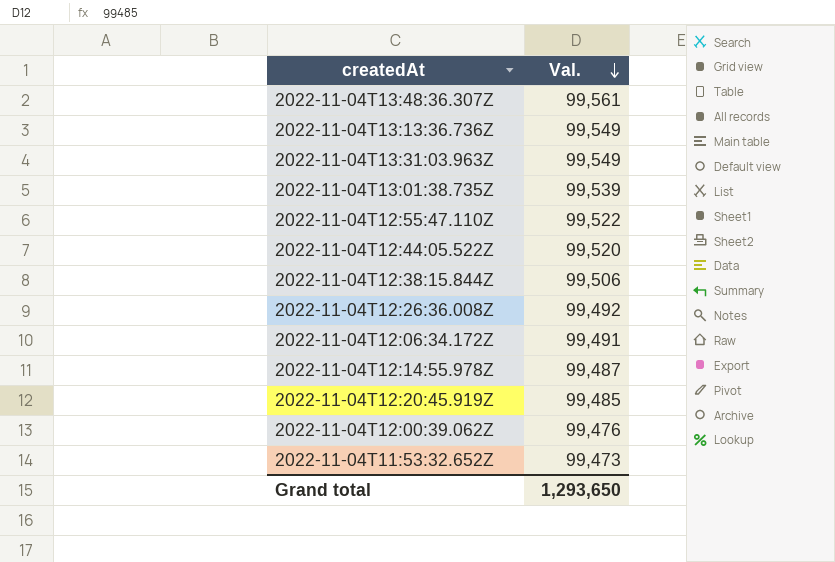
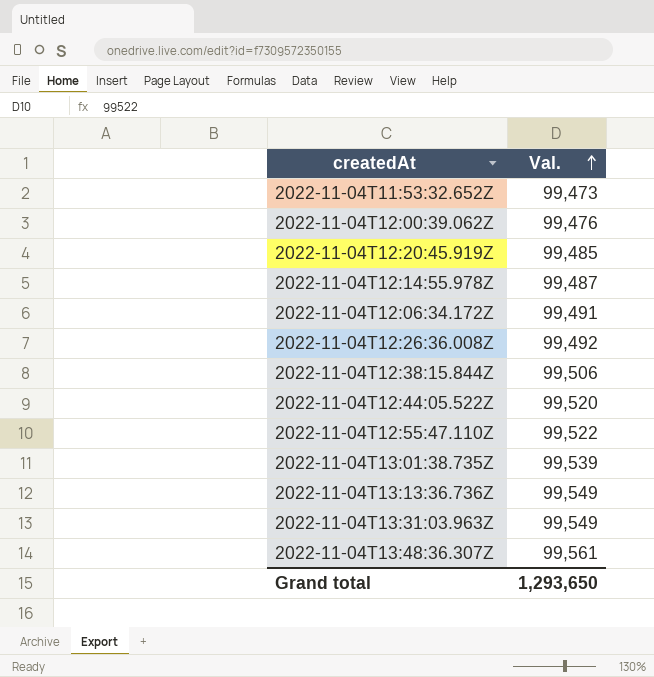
row order: Val. descending -> Val. ascending

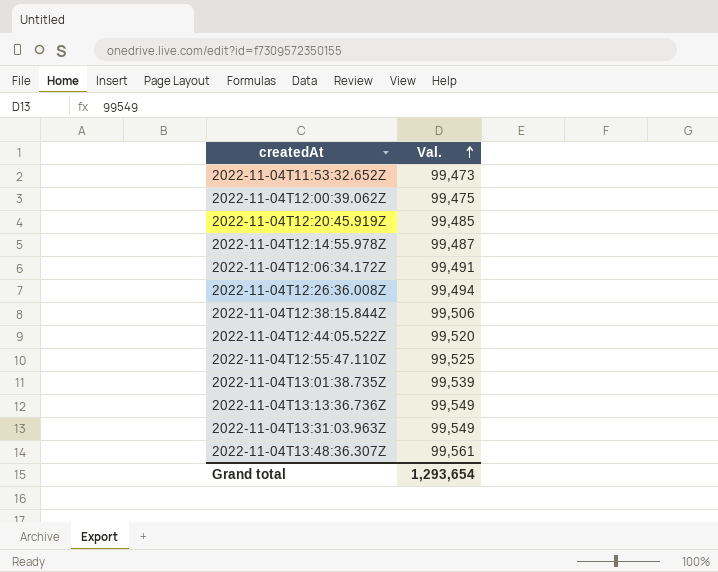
2022-11-04T12:00:39.062Z | Val.: 99,476 -> 99,475
2022-11-04T12:26:36.008Z | Val.: 99,492 -> 99,494
2022-11-04T12:55:47.110Z | Val.: 99,522 -> 99,525
Grand total | Val.: 1,293,650 -> 1,293,654

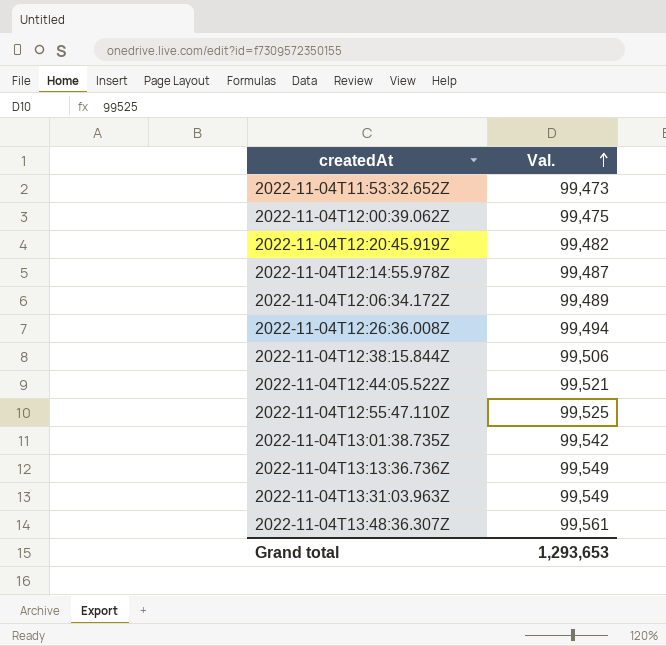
2022-11-04T12:20:45.919Z | Val.: 99,485 -> 99,482
2022-11-04T12:06:34.172Z | Val.: 99,491 -> 99,489
2022-11-04T12:44:05.522Z | Val.: 99,520 -> 99,521
2022-11-04T13:01:38.735Z | Val.: 99,539 -> 99,542
Grand total | Val.: 1,293,654 -> 1,293,653

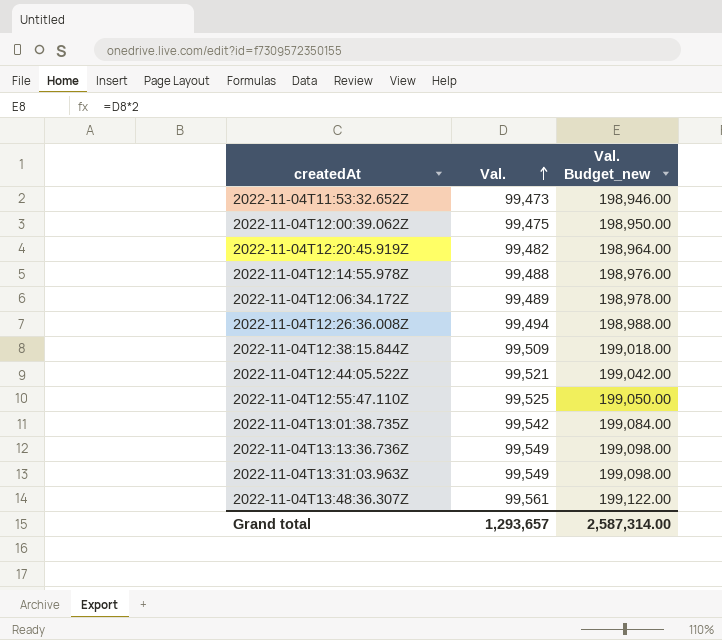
column Val. Budget_new | formula: none -> [Val.] * 2
2022-11-04T12:14:55.978Z | Val.: 99,487 -> 99,488
2022-11-04T12:38:15.844Z | Val.: 99,506 -> 99,509
Grand total | Val.: 1,293,653 -> 1,293,657

